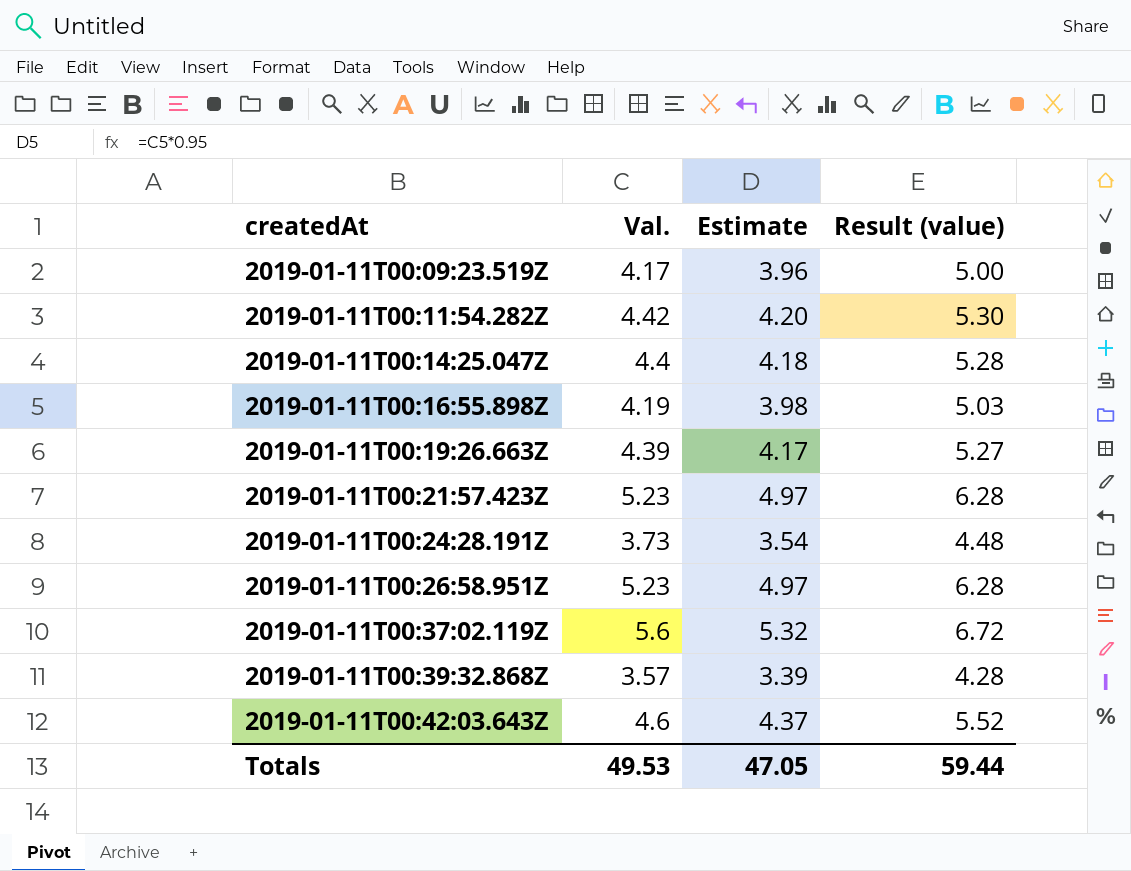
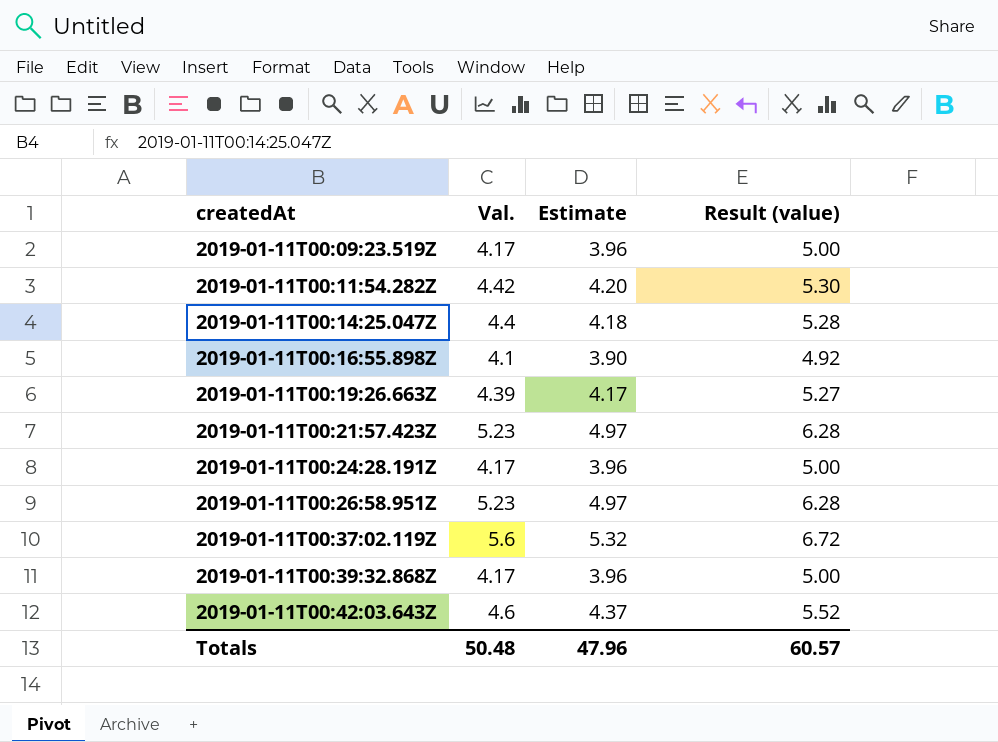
2019-01-11T00:16:55.898Z | Val.: 4.19 -> 4.1
2019-01-11T00:16:55.898Z | Estimate: 3.98 -> 3.90
2019-01-11T00:16:55.898Z | Result (value): 5.03 -> 4.92
2019-01-11T00:24:28.191Z | Val.: 3.73 -> 4.17
2019-01-11T00:24:28.191Z | Estimate: 3.54 -> 3.96
2019-01-11T00:24:28.191Z | Result (value): 4.48 -> 5.00
2019-01-11T00:39:32.868Z | Val.: 3.57 -> 4.17
2019-01-11T00:39:32.868Z | Estimate: 3.39 -> 3.96
2019-01-11T00:39:32.868Z | Result (value): 4.28 -> 5.00
Totals | Val.: 49.53 -> 50.48
Totals | Estimate: 47.05 -> 47.96
Totals | Result (value): 59.44 -> 60.57

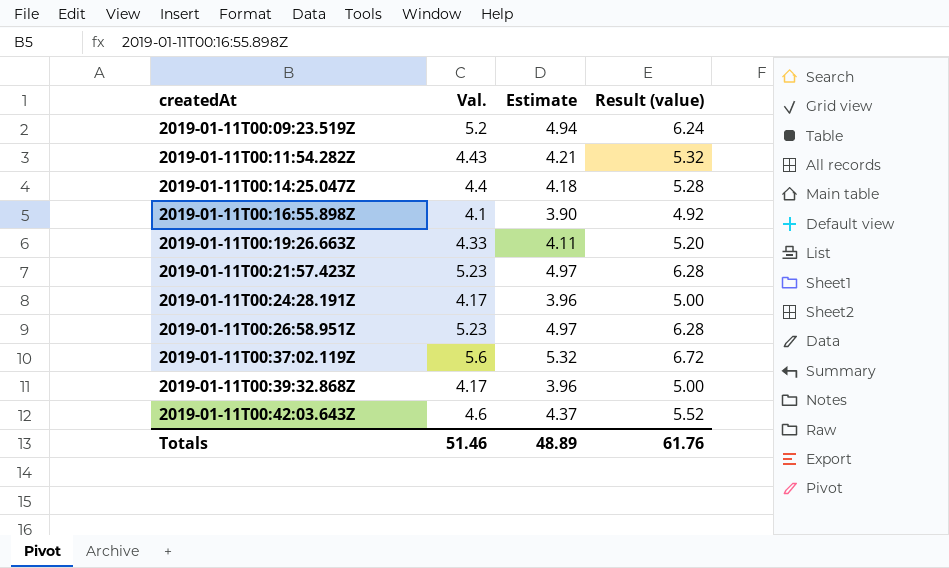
2019-01-11T00:09:23.519Z | Val.: 4.17 -> 5.2
2019-01-11T00:09:23.519Z | Estimate: 3.96 -> 4.94
2019-01-11T00:09:23.519Z | Result (value): 5.00 -> 6.24
2019-01-11T00:11:54.282Z | Val.: 4.42 -> 4.43
2019-01-11T00:11:54.282Z | Estimate: 4.20 -> 4.21
2019-01-11T00:11:54.282Z | Result (value): 5.30 -> 5.32
2019-01-11T00:19:26.663Z | Val.: 4.39 -> 4.33
2019-01-11T00:19:26.663Z | Estimate: 4.17 -> 4.11
2019-01-11T00:19:26.663Z | Result (value): 5.27 -> 5.20
Totals | Val.: 50.48 -> 51.46
Totals | Estimate: 47.96 -> 48.89
Totals | Result (value): 60.57 -> 61.76

